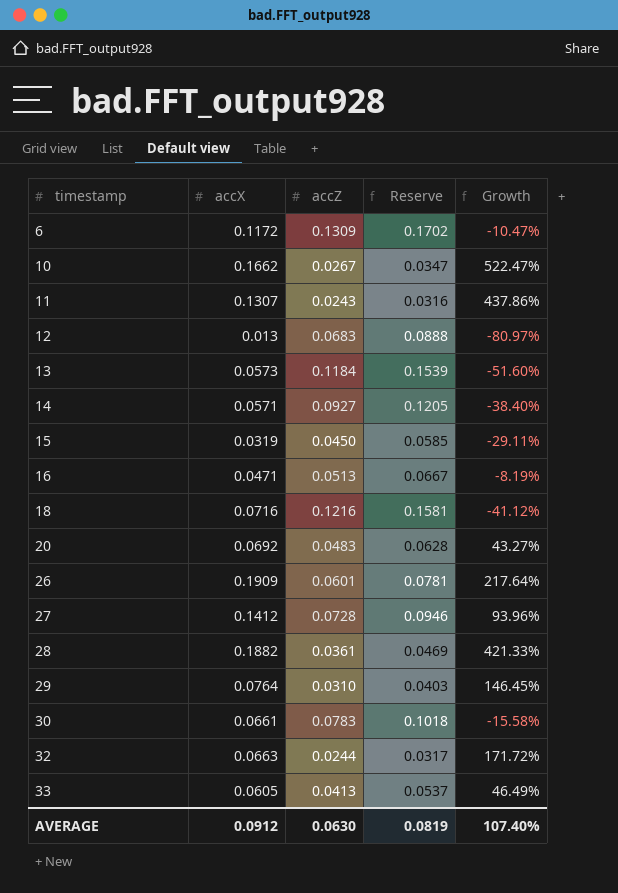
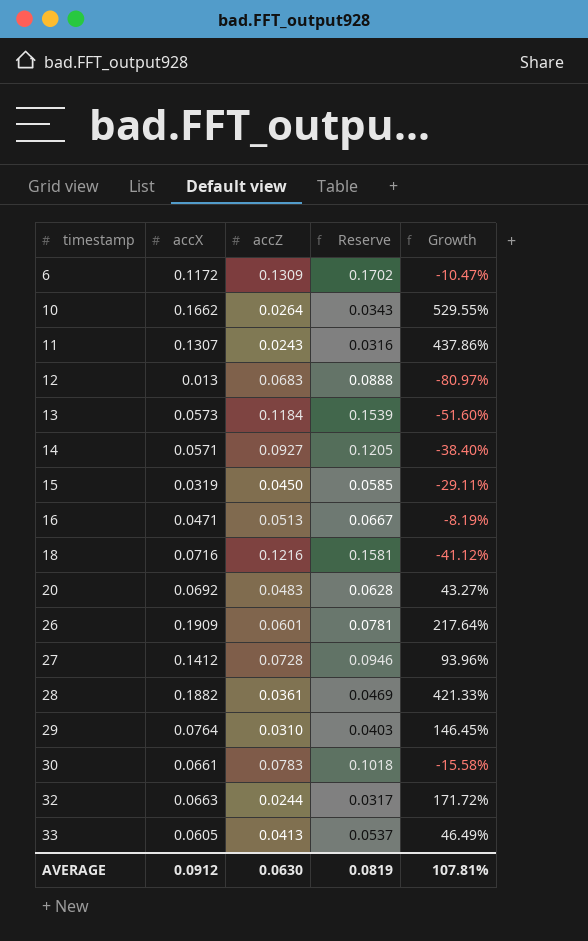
10 | accZ: 0.0267 -> 0.0264
10 | Reserve: 0.0347 -> 0.0343
10 | Growth: 522.47% -> 529.55%
AVERAGE | Growth: 107.40% -> 107.81%

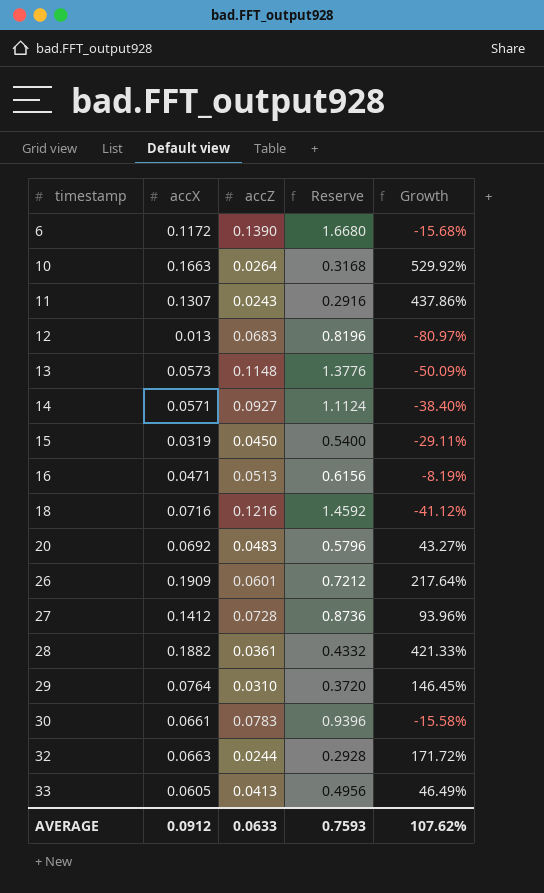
column Reserve | formula: [accZ] * 1.3 -> [accZ] * 12
6 | accZ: 0.1309 -> 0.1390
6 | Growth: -10.47% -> -15.68%
10 | accX: 0.1662 -> 0.1663
10 | Growth: 529.55% -> 529.92%
13 | accZ: 0.1184 -> 0.1148
13 | Growth: -51.60% -> -50.09%
AVERAGE | accZ: 0.0630 -> 0.0633
AVERAGE | Reserve: 0.0819 -> 0.7593
AVERAGE | Growth: 107.81% -> 107.62%

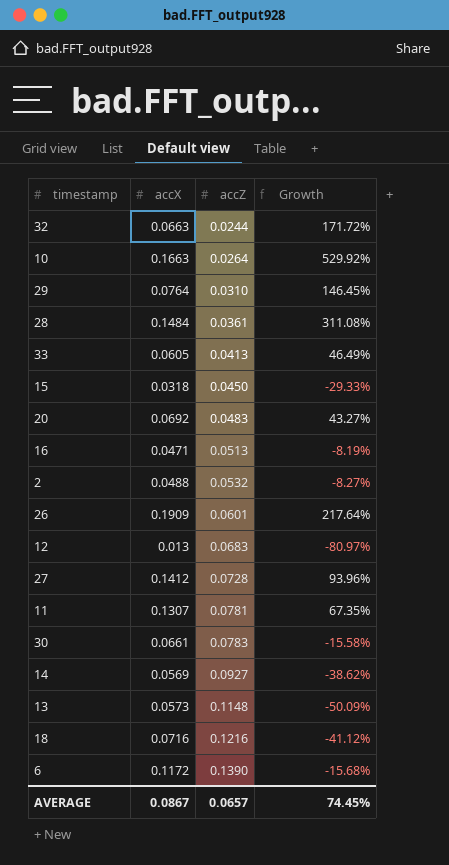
row order: timestamp ascending -> accZ ascending
column Reserve | formula: [accZ] * 12 -> none
28 | accX: 0.1882 -> 0.1484
28 | Growth: 421.33% -> 311.08%
15 | accX: 0.0319 -> 0.0318
15 | Growth: -29.11% -> -29.33%
row 2: none -> 0.0488 | 0.0532 | -8.27%
11 | accZ: 0.0243 -> 0.0781
11 | Growth: 437.86% -> 67.35%
14 | accX: 0.0571 -> 0.0569
14 | Growth: -38.40% -> -38.62%
AVERAGE | accX: 0.0912 -> 0.0867
AVERAGE | accZ: 0.0633 -> 0.0657
AVERAGE | Growth: 107.62% -> 74.45%

